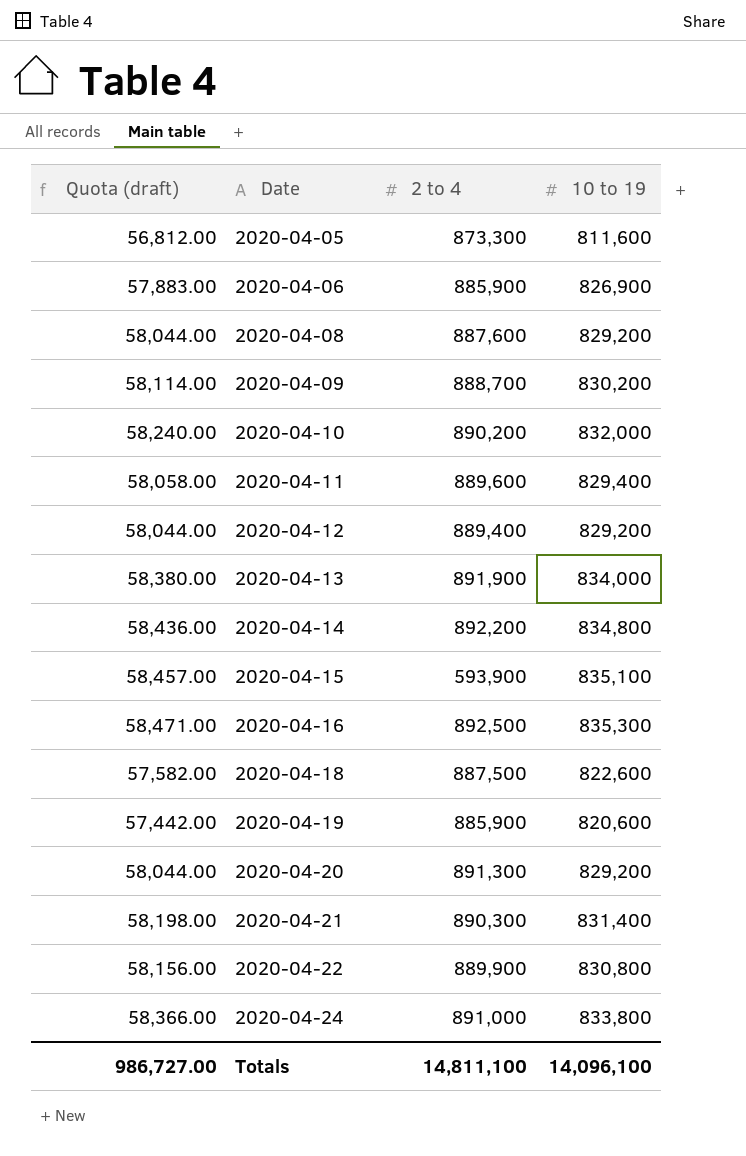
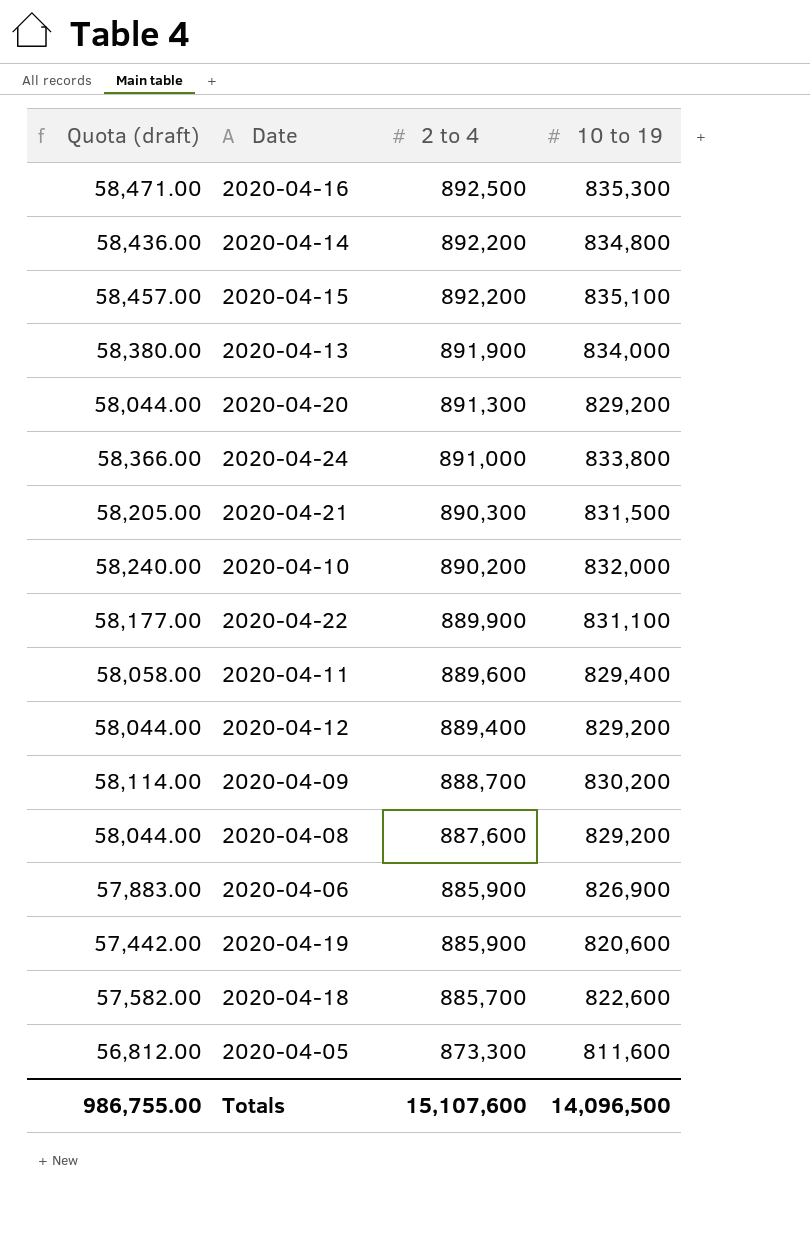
row order: Date ascending -> 2 to 4 descending
2020-04-15 | 2 to 4: 593,900 -> 892,200
2020-04-21 | Quota (draft): 58,198.00 -> 58,205.00
2020-04-21 | 10 to 19: 831,400 -> 831,500
2020-04-22 | Quota (draft): 58,156.00 -> 58,177.00
2020-04-22 | 10 to 19: 830,800 -> 831,100
2020-04-18 | 2 to 4: 887,500 -> 885,700
Totals | Quota (draft): 986,727.00 -> 986,755.00
Totals | 2 to 4: 14,811,100 -> 15,107,600
Totals | 10 to 19: 14,096,100 -> 14,096,500

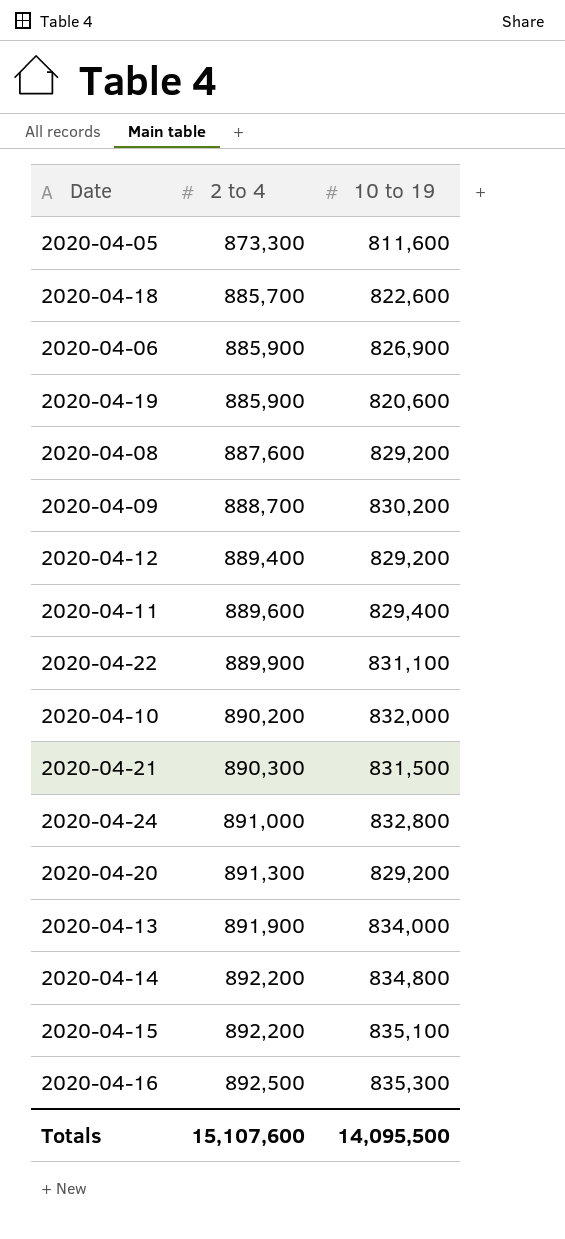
row order: 2 to 4 descending -> 2 to 4 ascending
column Quota (draft) | formula: [10 to 19] * 0.07 -> none
2020-04-24 | 10 to 19: 833,800 -> 832,800
Totals | 10 to 19: 14,096,500 -> 14,095,500

